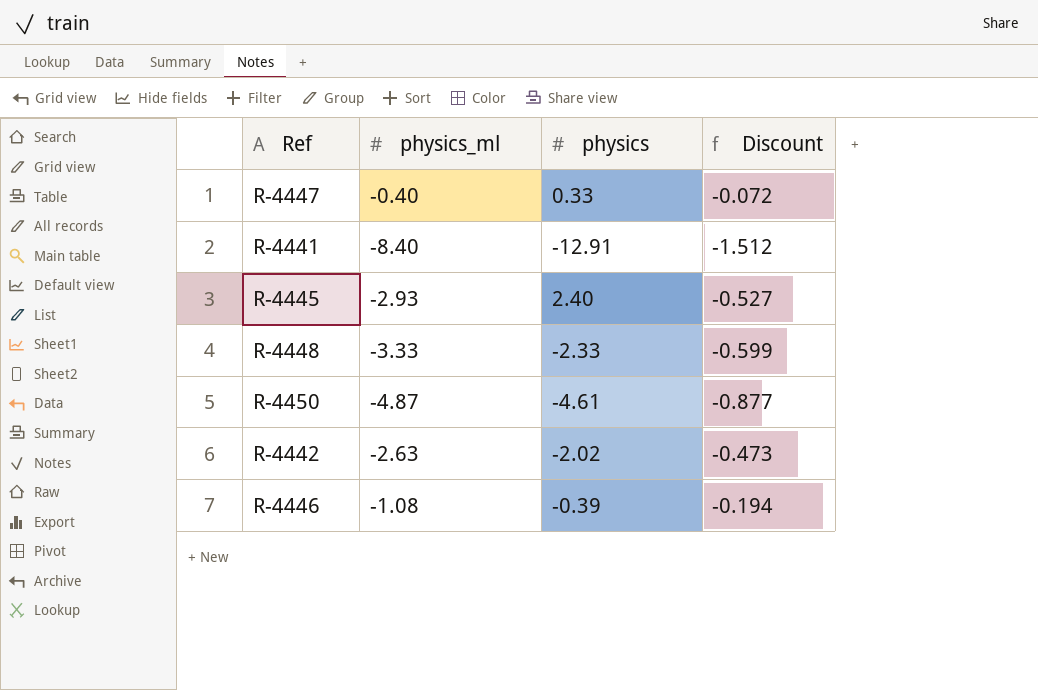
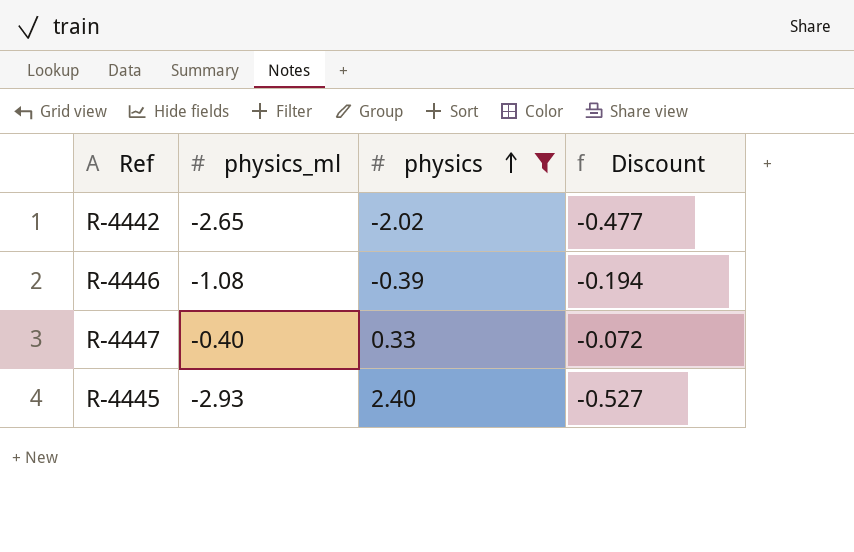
filter: none -> physics >= -2.02
row order: none -> physics ascending
R-4442 | physics_ml: -2.63 -> -2.65
R-4442 | Discount: -0.473 -> -0.477

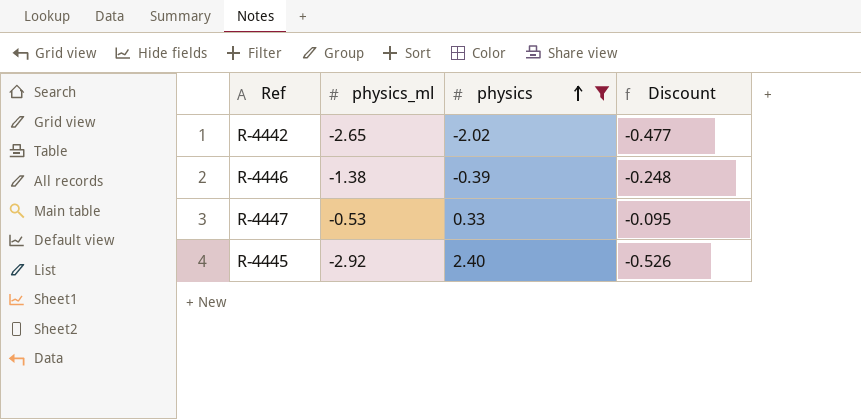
R-4446 | physics_ml: -1.08 -> -1.38
R-4446 | Discount: -0.194 -> -0.248
R-4447 | physics_ml: -0.40 -> -0.53
R-4447 | Discount: -0.072 -> -0.095
R-4445 | physics_ml: -2.93 -> -2.92
R-4445 | Discount: -0.527 -> -0.526

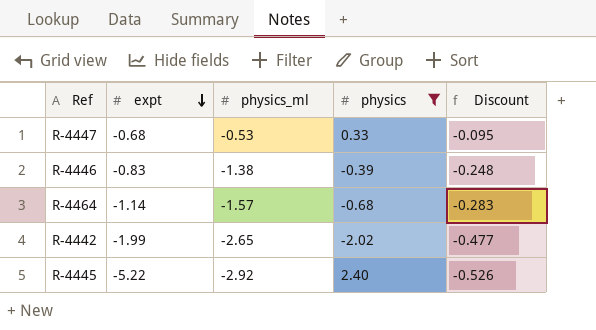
row order: physics ascending -> expt descending
column expt | position: none -> 2
row R-4464: none -> -1.14 | -1.57 | -0.68 | -0.283

